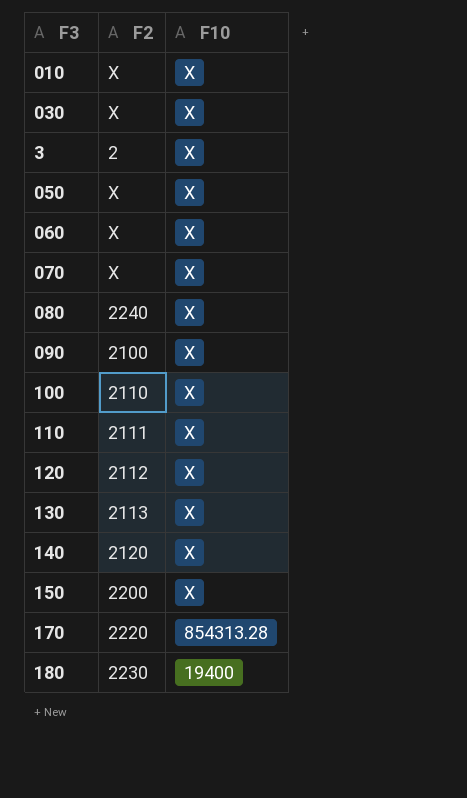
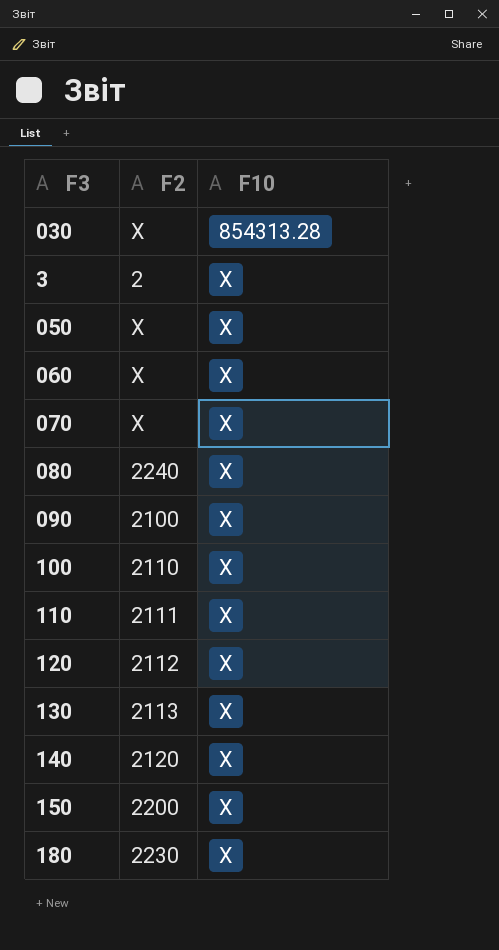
row 010: X | X -> none
row 170: 2220 | 854313.28 -> none
030 | F10: X -> 854313.28
180 | F10: 19400 -> X

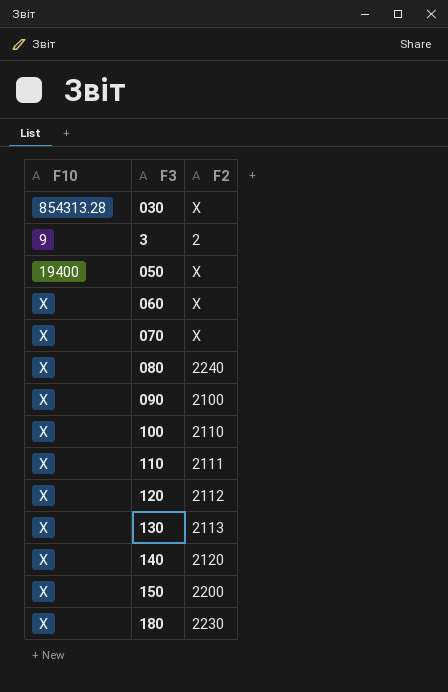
column F10 | position: 3 -> 1
3 | F10: X -> 9
050 | F10: X -> 19400

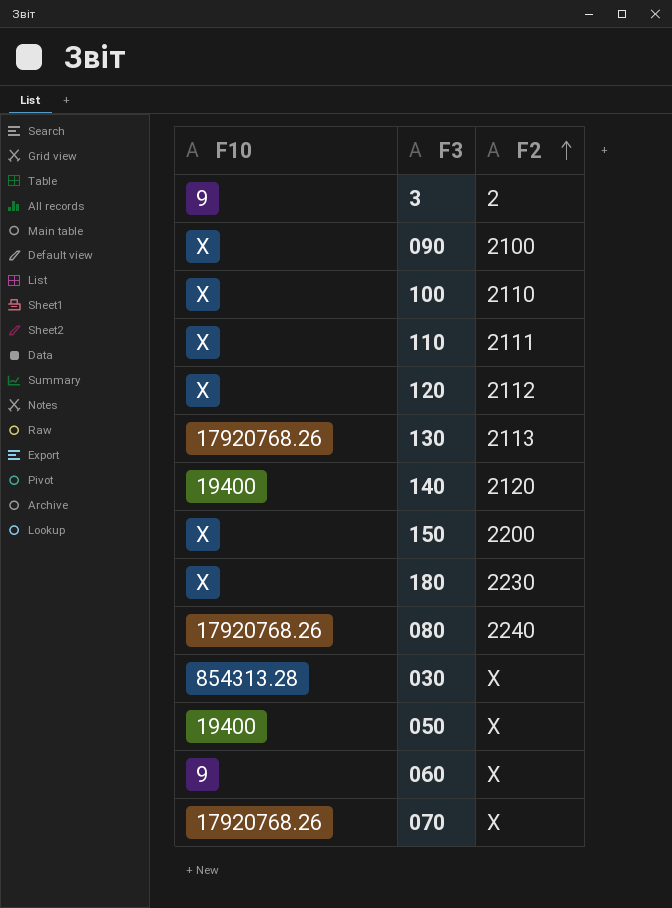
row order: none -> F2 ascending
130 | F10: X -> 17920768.26
140 | F10: X -> 19400
080 | F10: X -> 17920768.26
060 | F10: X -> 9
070 | F10: X -> 17920768.26

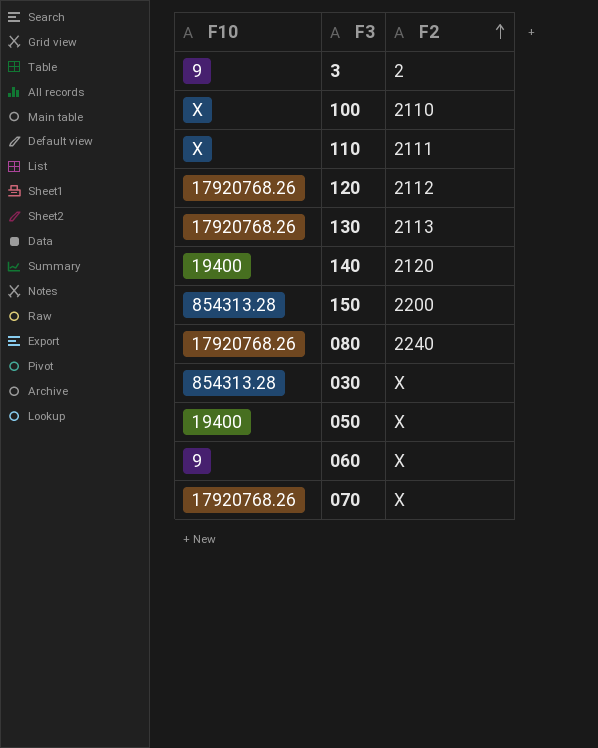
row 090: X | 2100 -> none
row 180: X | 2230 -> none
120 | F10: X -> 17920768.26
150 | F10: X -> 854313.28

